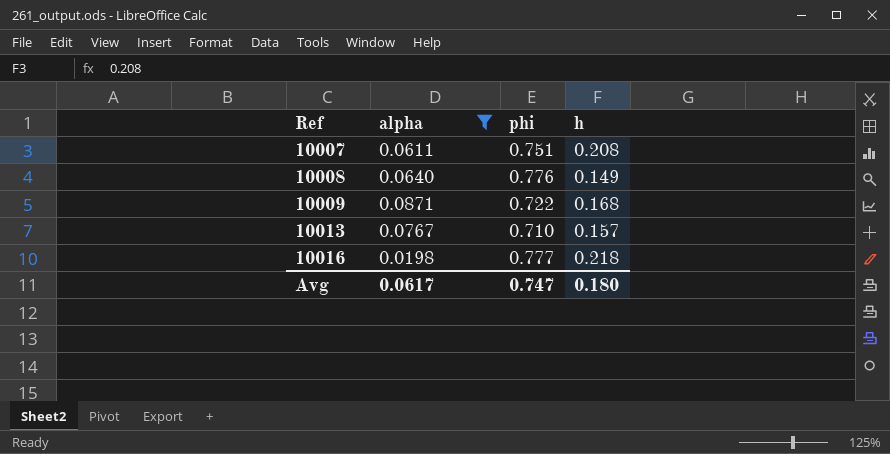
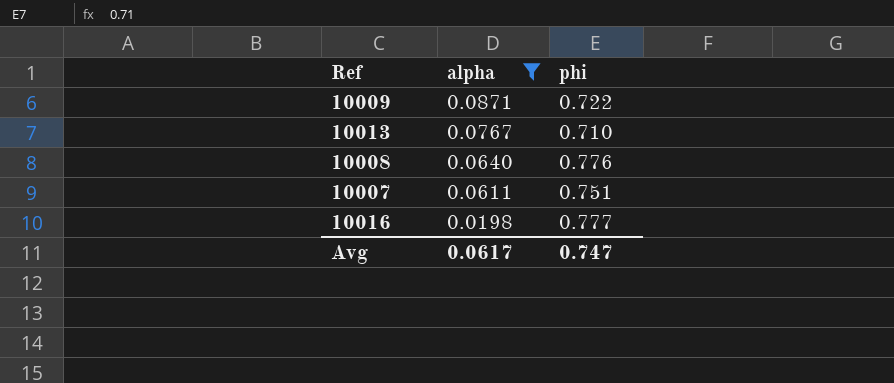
row order: Ref ascending -> alpha descending
column h | position: 4 -> none

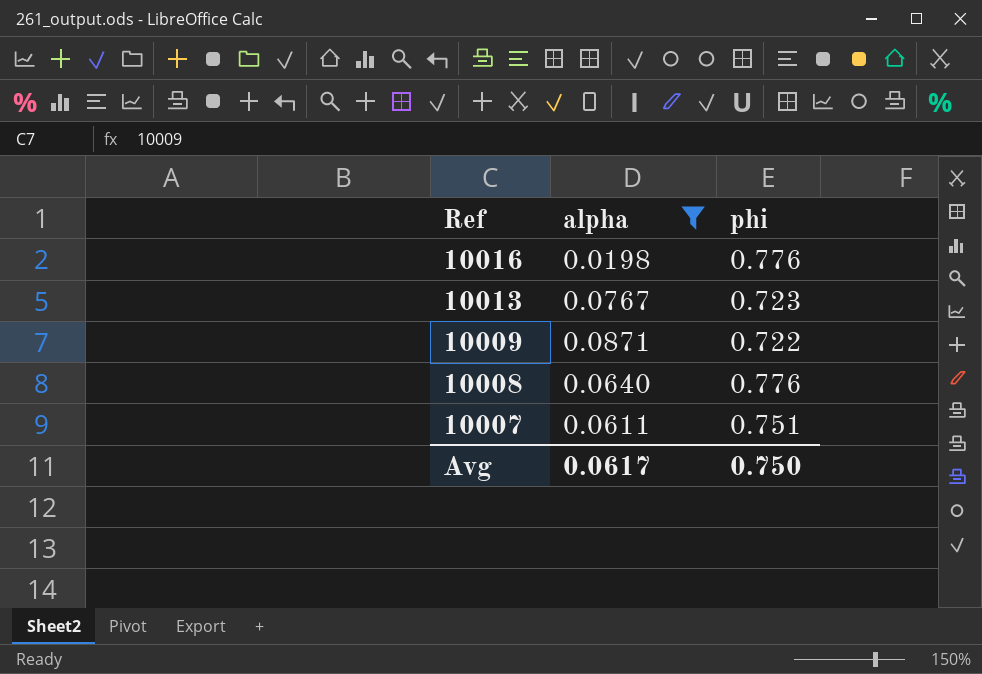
row order: alpha descending -> Ref descending
10016 | phi: 0.777 -> 0.776
10013 | phi: 0.710 -> 0.723
Avg | phi: 0.747 -> 0.750

